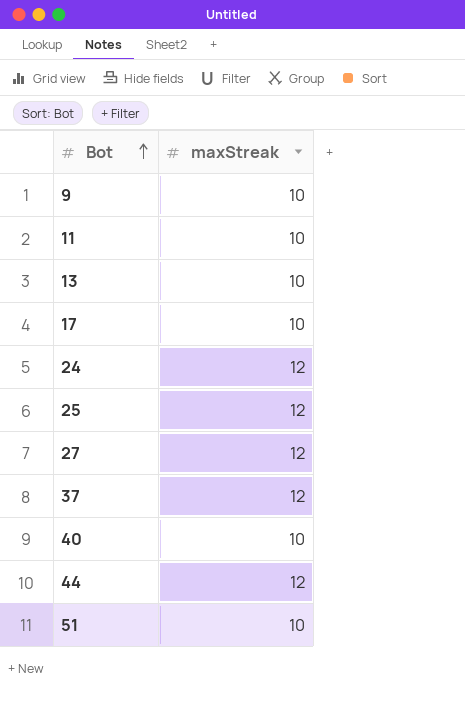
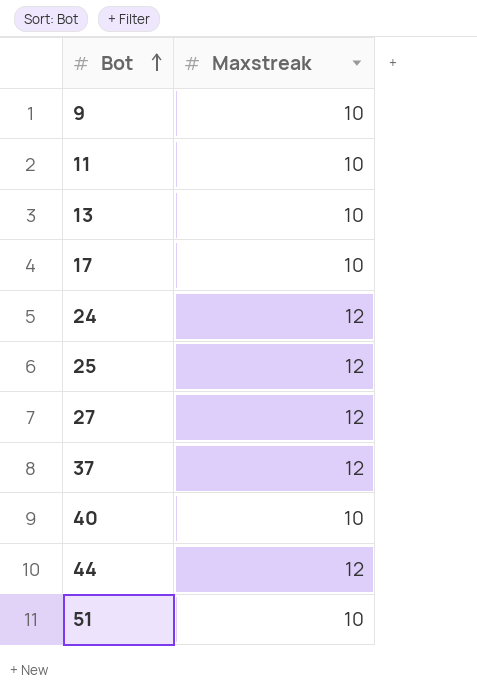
column name: maxStreak -> Maxstreak

